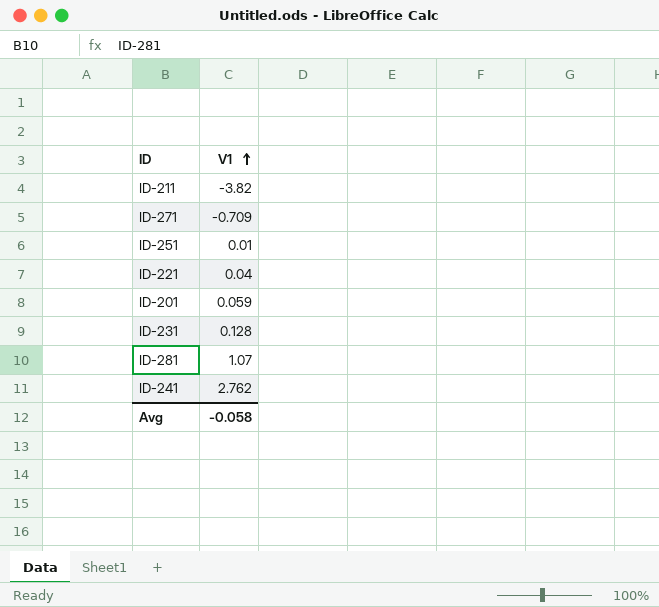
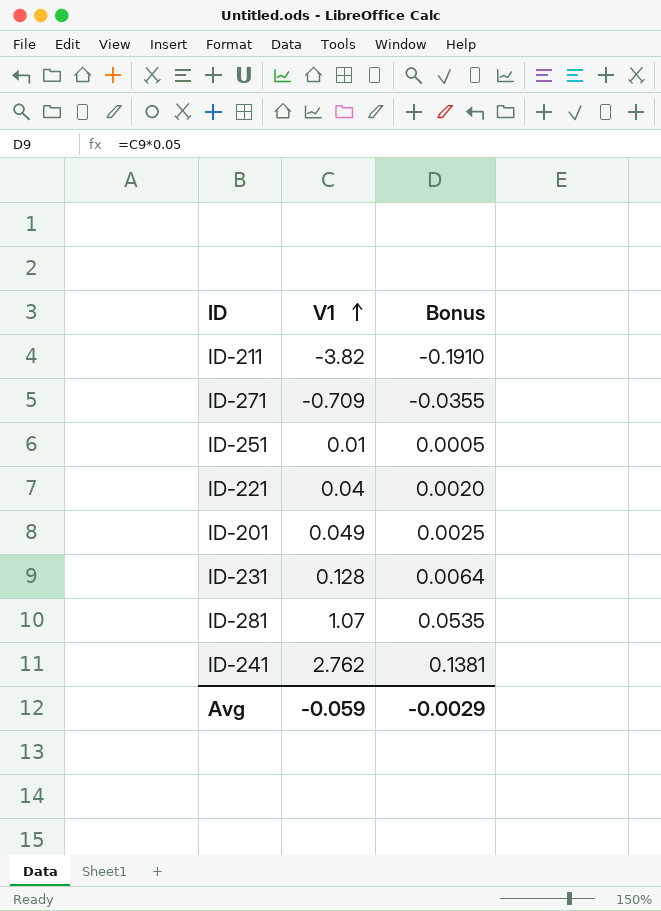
column Bonus | formula: none -> [V1] * 0.05
ID-201 | V1: 0.059 -> 0.049
Avg | V1: -0.058 -> -0.059

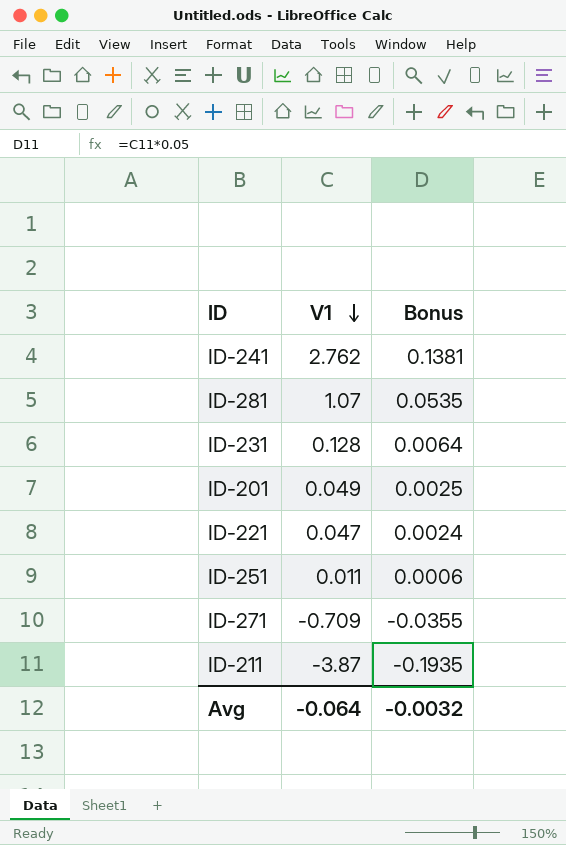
row order: V1 ascending -> V1 descending
ID-221 | V1: 0.04 -> 0.047
ID-221 | Bonus: 0.0020 -> 0.0024
ID-251 | V1: 0.01 -> 0.011
ID-251 | Bonus: 0.0005 -> 0.0006
ID-211 | V1: -3.82 -> -3.87
ID-211 | Bonus: -0.1910 -> -0.1935
Avg | V1: -0.059 -> -0.064
Avg | Bonus: -0.0029 -> -0.0032

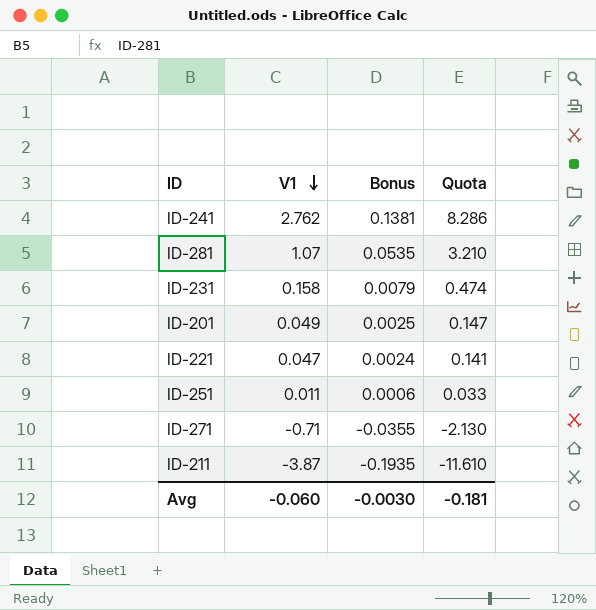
column Quota | formula: none -> [V1] * 3
ID-231 | V1: 0.128 -> 0.158
ID-231 | Bonus: 0.0064 -> 0.0079
ID-271 | V1: -0.709 -> -0.71
Avg | V1: -0.064 -> -0.060
Avg | Bonus: -0.0032 -> -0.0030

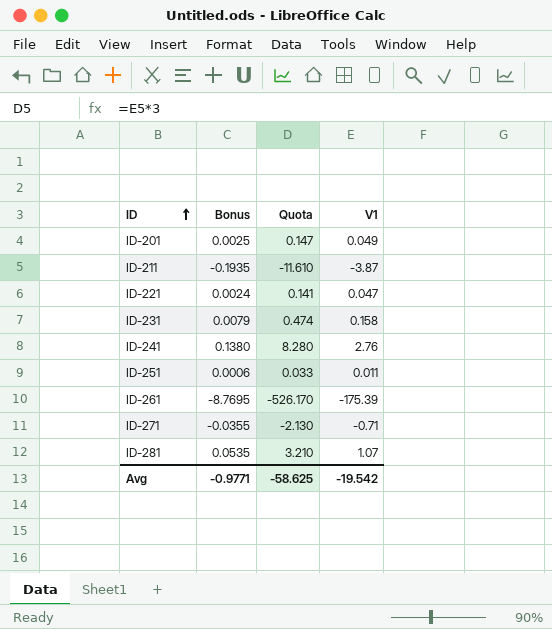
row order: V1 descending -> ID ascending
column V1 | position: 2 -> 4
ID-241 | Bonus: 0.1381 -> 0.1380
ID-241 | Quota: 8.286 -> 8.280
ID-241 | V1: 2.762 -> 2.76
row ID-261: none -> -8.7695 | -526.170 | -175.39
Avg | Bonus: -0.0030 -> -0.9771
Avg | Quota: -0.181 -> -58.625
Avg | V1: -0.060 -> -19.542

